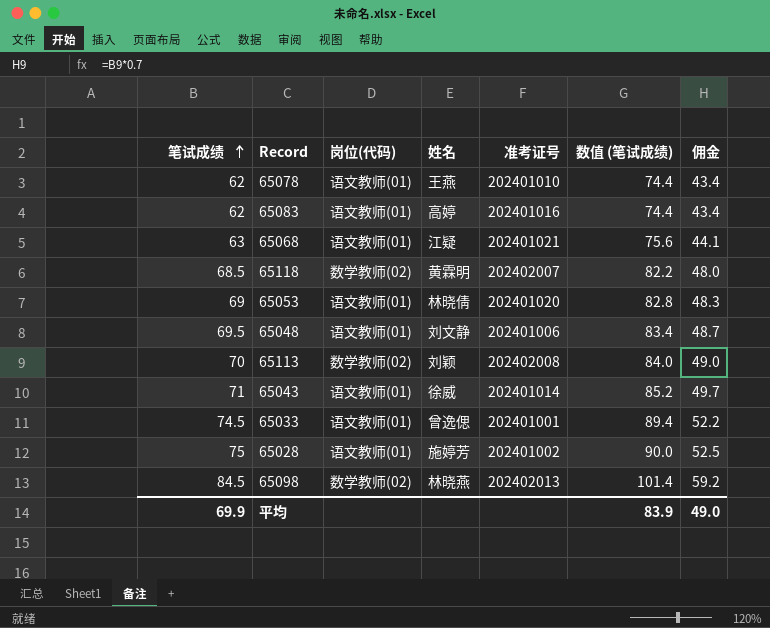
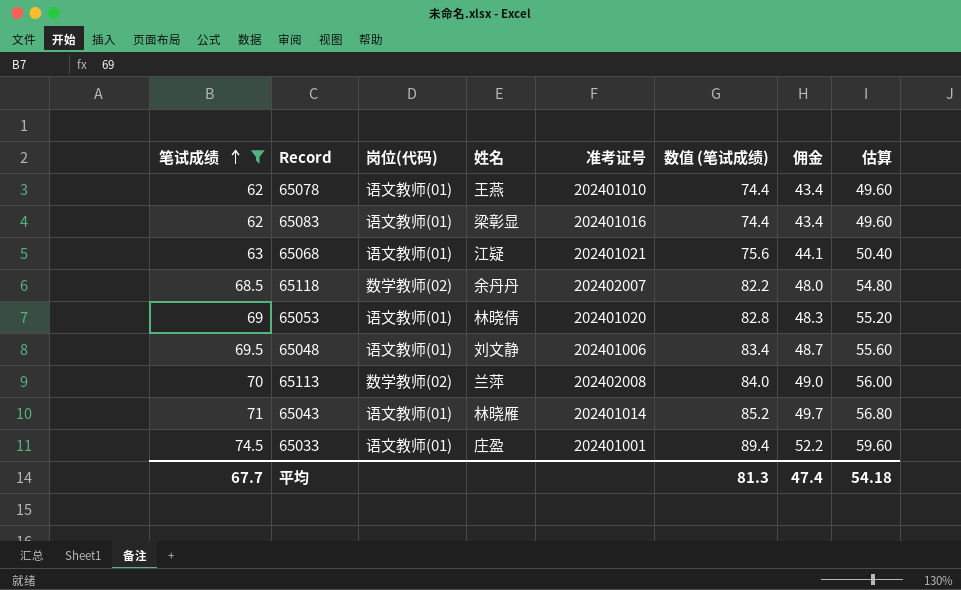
filter: none -> 笔试成绩 <= 74.5
column 估算 | formula: none -> [笔试成绩] * 0.8
65083 | 姓名: 高婷 -> 梁彰显
65118 | 姓名: 黄霖明 -> 余丹丹
65113 | 姓名: 刘颖 -> 兰萍
65043 | 姓名: 徐威 -> 林晓雁
65033 | 姓名: 曾逸偲 -> 庄盈
平均 | 笔试成绩: 69.9 -> 67.7
平均 | 数值 (笔试成绩): 83.9 -> 81.3
平均 | 佣金: 49.0 -> 47.4

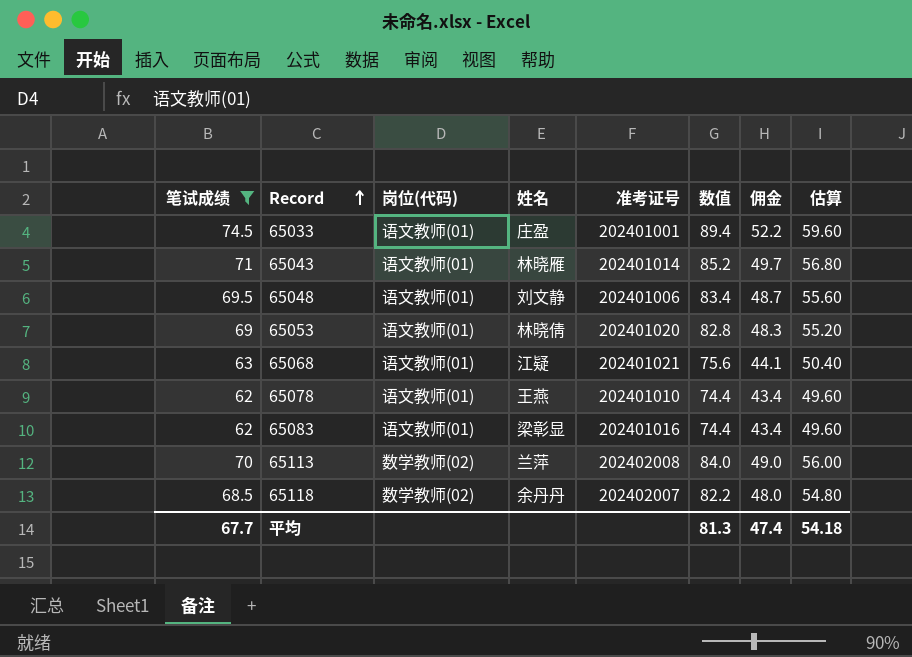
row order: 笔试成绩 ascending -> Record ascending
column name: 数值 (笔试成绩) -> 数值

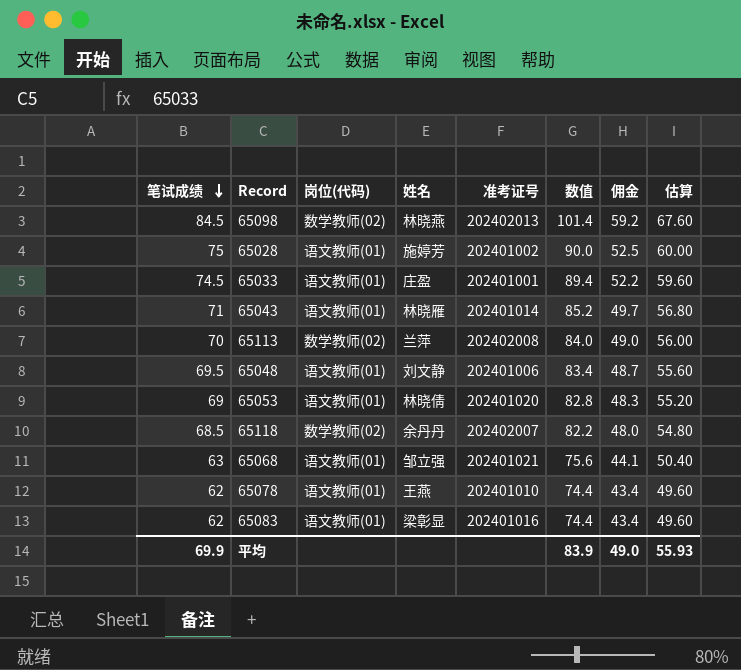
filter: 笔试成绩 <= 74.5 -> none
row order: Record ascending -> 笔试成绩 descending
65068 | 姓名: 江疑 -> 邹立强
平均 | 笔试成绩: 67.7 -> 69.9
平均 | 数值: 81.3 -> 83.9
平均 | 佣金: 47.4 -> 49.0
平均 | 估算: 54.18 -> 55.93

